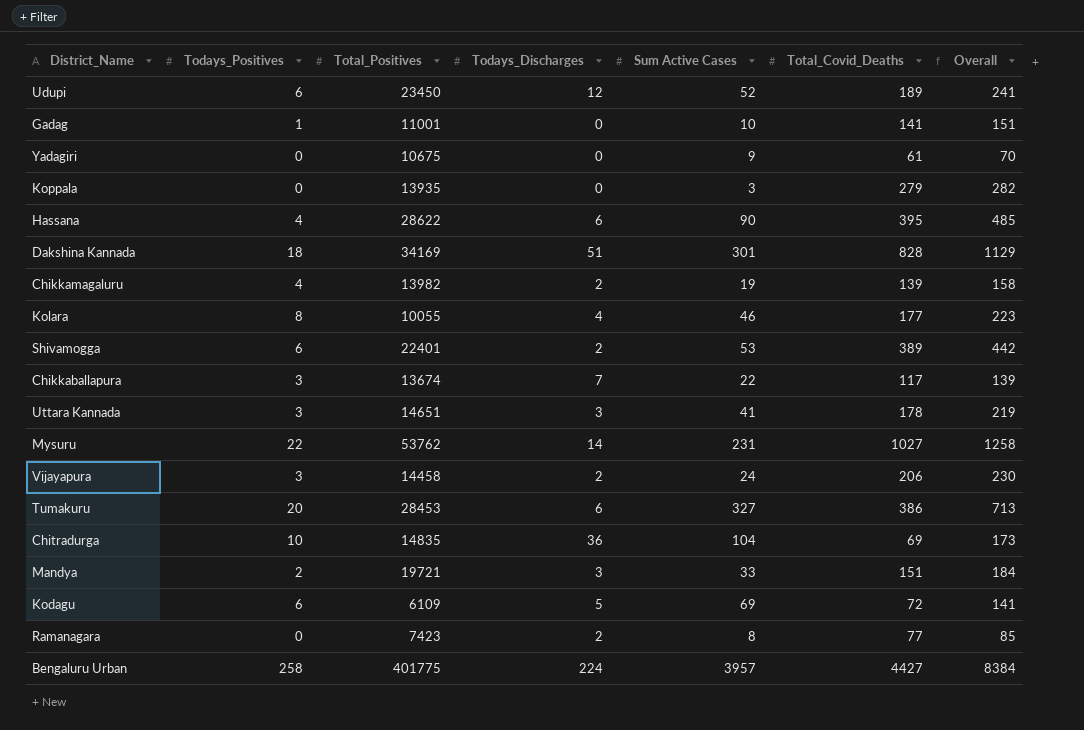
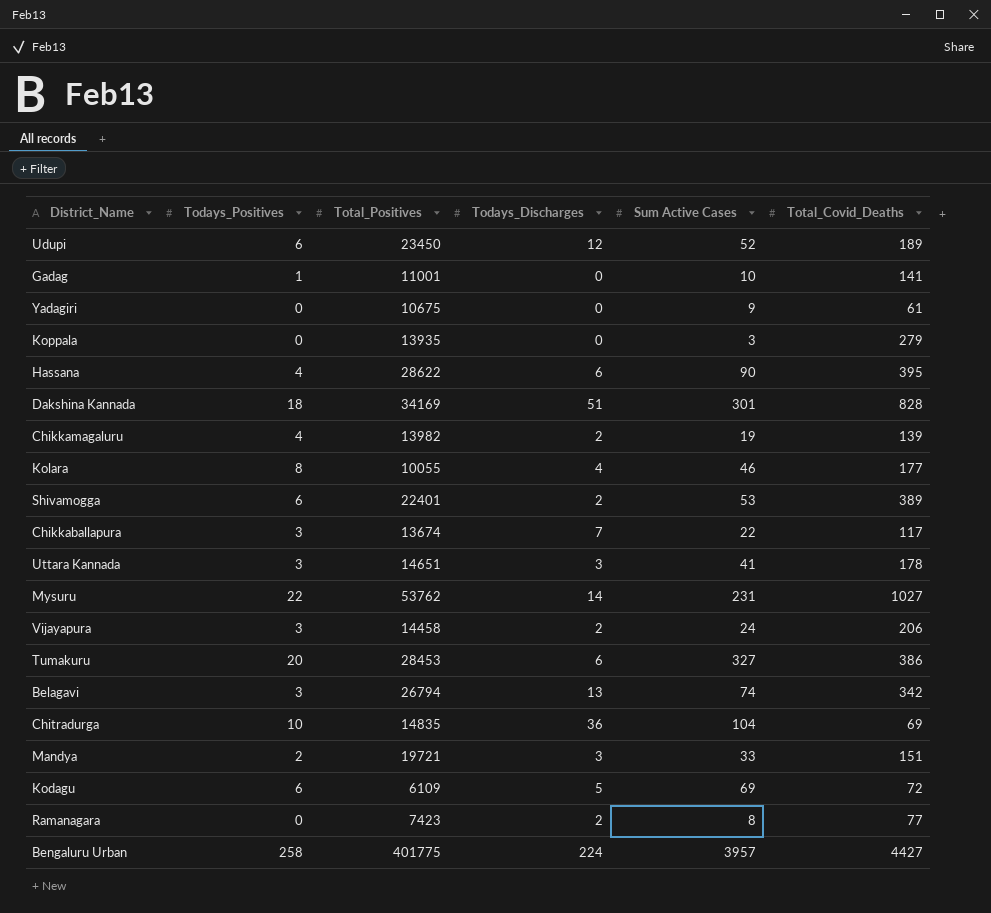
column Overall | formula: [Sum Active Cases] + [Total_Covid_Deaths] -> none
row Belagavi: none -> 3 | 26794 | 13 | 74 | 342

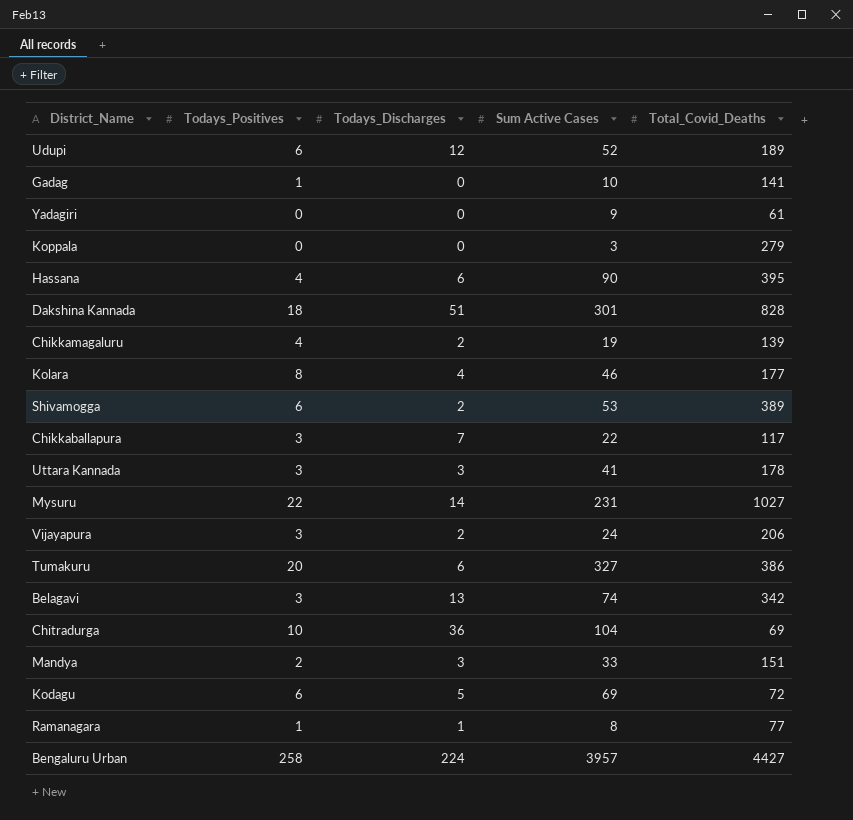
column Total_Positives | position: 3 -> none
Ramanagara | Todays_Positives: 0 -> 1
Ramanagara | Todays_Discharges: 2 -> 1

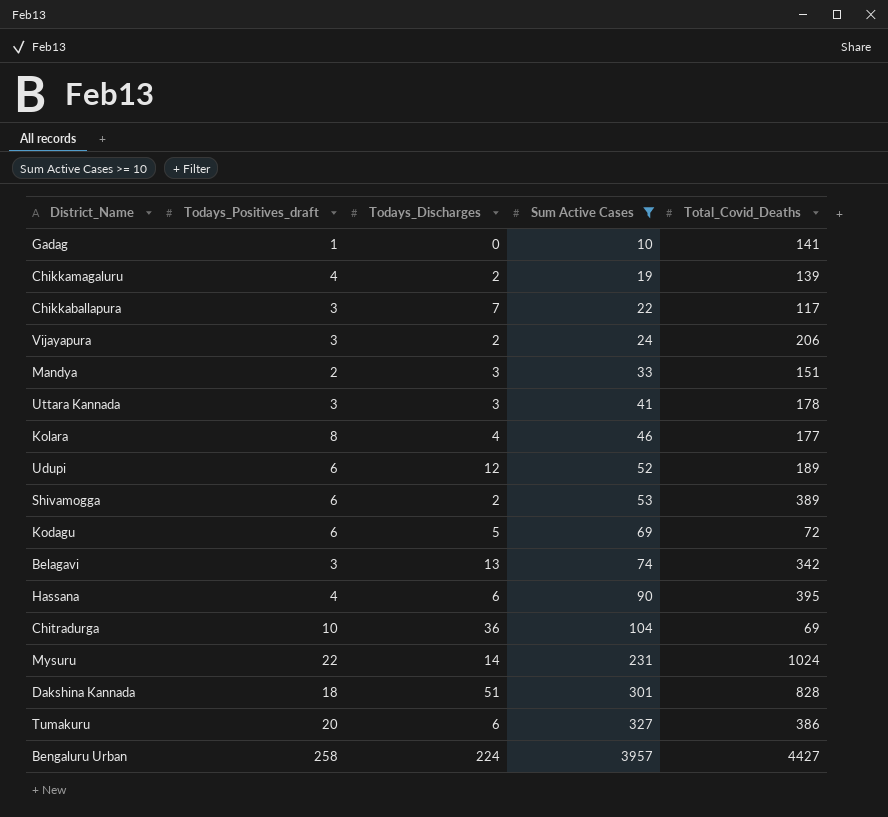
filter: none -> Sum Active Cases >= 10
row order: none -> Sum Active Cases ascending
column name: Todays_Positives -> Todays_Positives_draft
Mysuru | Total_Covid_Deaths: 1027 -> 1024

